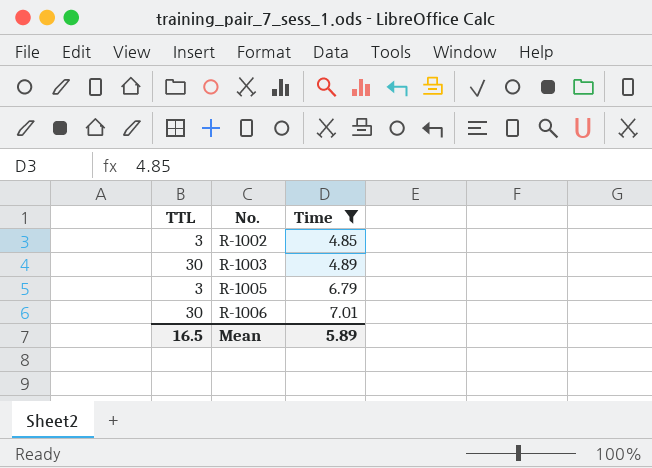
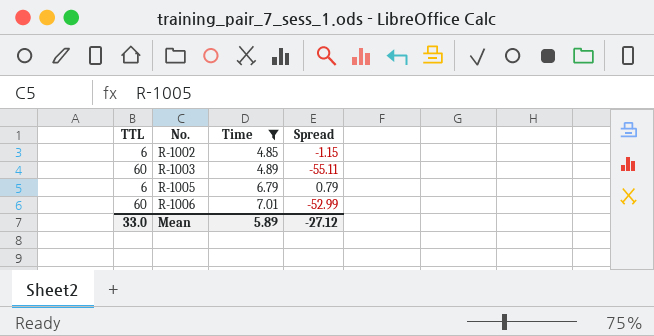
column Spread | formula: none -> [Time] - [TTL]
R-1002 | TTL: 3 -> 6
R-1003 | TTL: 30 -> 60
R-1005 | TTL: 3 -> 6
R-1006 | TTL: 30 -> 60
Mean | TTL: 16.5 -> 33.0

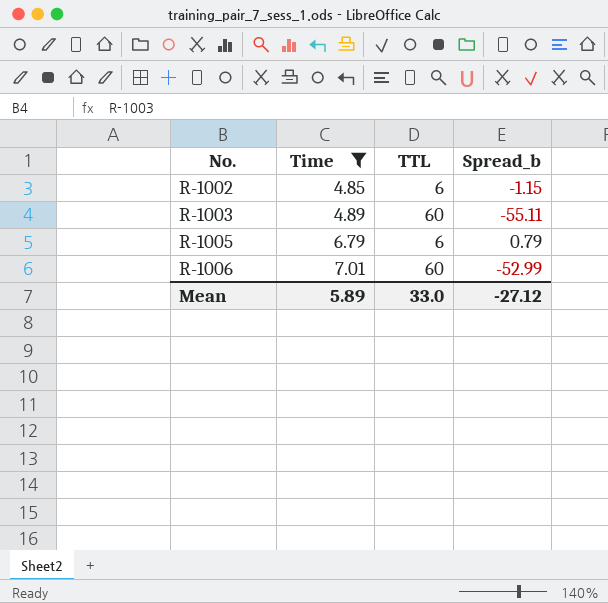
column TTL | position: 1 -> 3
column name: Spread -> Spread_b

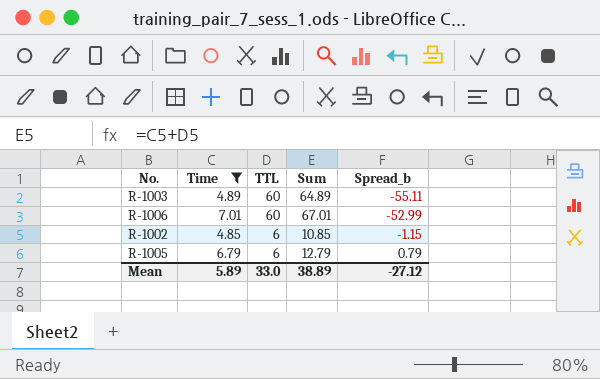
row order: No. ascending -> TTL descending
column Sum | formula: none -> [Time] + [TTL]

